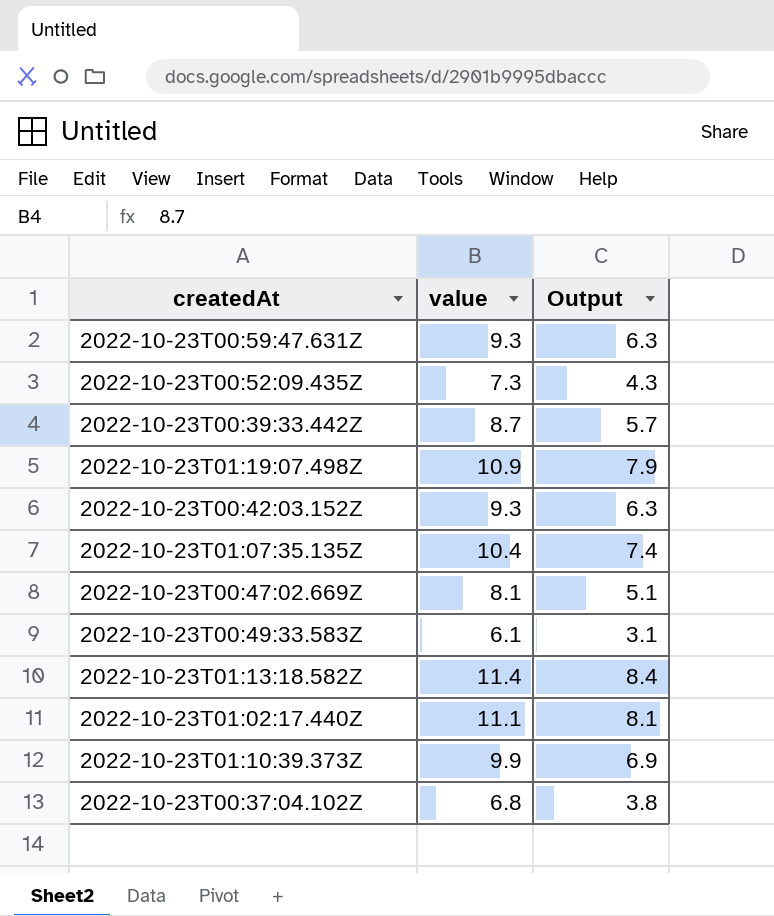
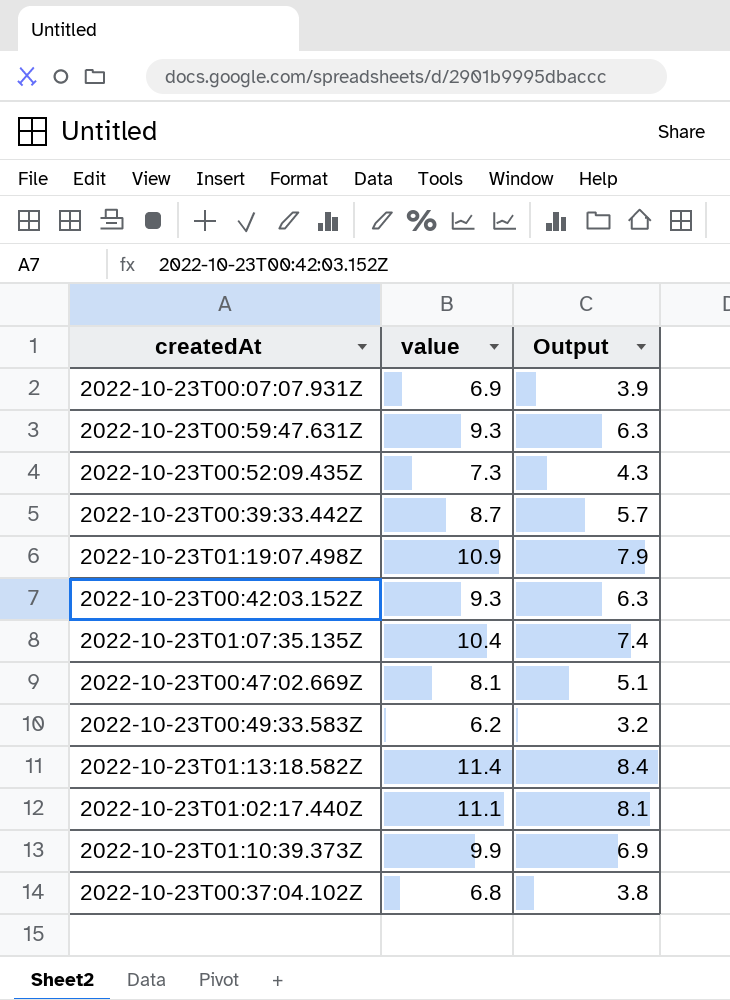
row 2022-10-23T00:07:07.931Z: none -> 6.9 | 3.9
2022-10-23T00:49:33.583Z | value: 6.1 -> 6.2
2022-10-23T00:49:33.583Z | Output: 3.1 -> 3.2

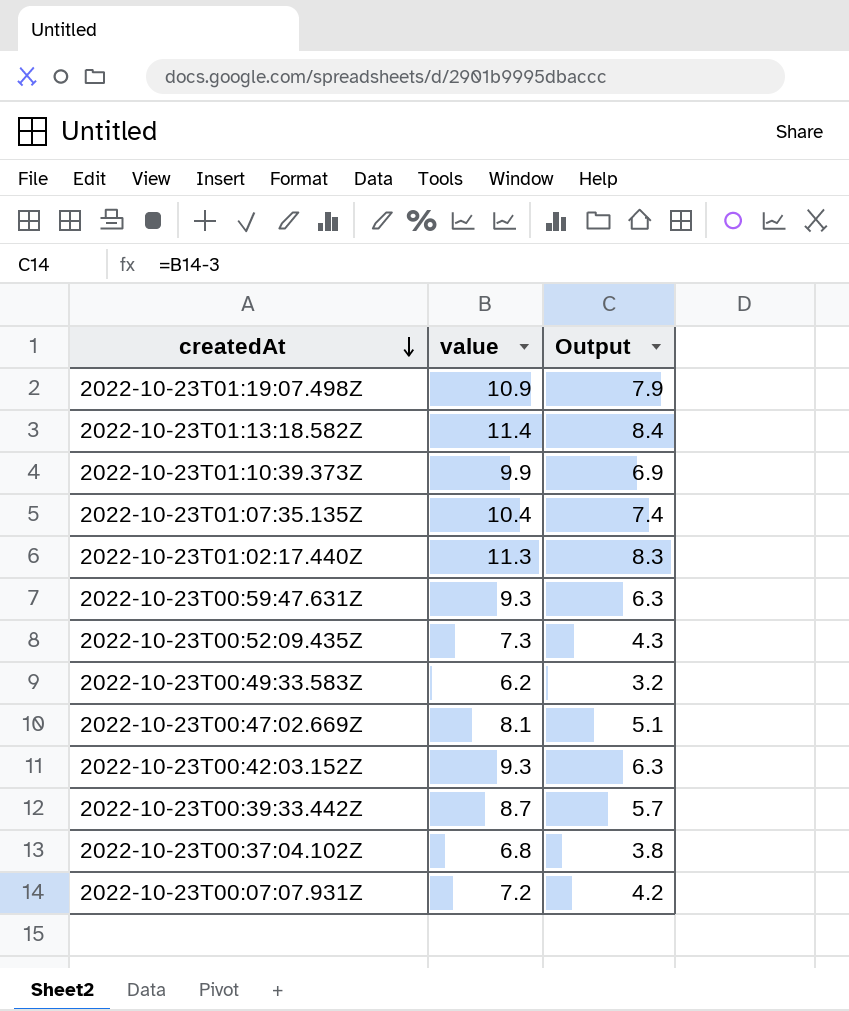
row order: none -> createdAt descending
2022-10-23T01:02:17.440Z | value: 11.1 -> 11.3
2022-10-23T01:02:17.440Z | Output: 8.1 -> 8.3
2022-10-23T00:07:07.931Z | value: 6.9 -> 7.2
2022-10-23T00:07:07.931Z | Output: 3.9 -> 4.2

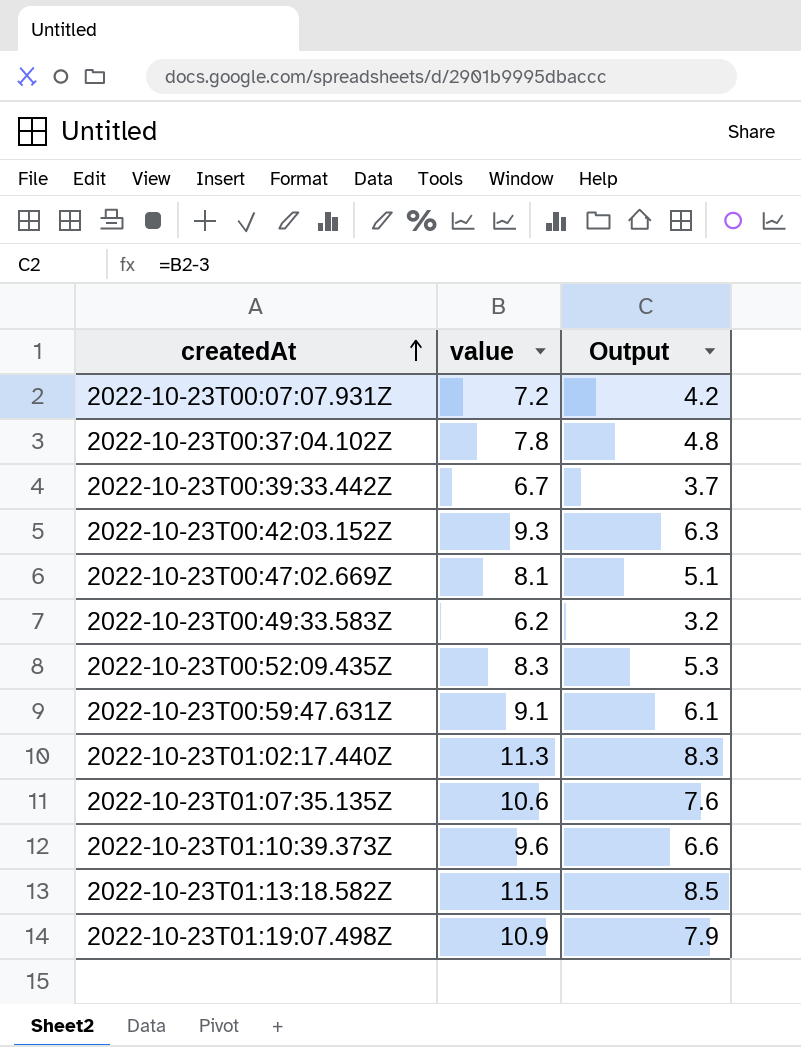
row order: createdAt descending -> createdAt ascending
2022-10-23T00:37:04.102Z | value: 6.8 -> 7.8
2022-10-23T00:37:04.102Z | Output: 3.8 -> 4.8
2022-10-23T00:39:33.442Z | value: 8.7 -> 6.7
2022-10-23T00:39:33.442Z | Output: 5.7 -> 3.7
2022-10-23T00:52:09.435Z | value: 7.3 -> 8.3
2022-10-23T00:52:09.435Z | Output: 4.3 -> 5.3
2022-10-23T00:59:47.631Z | value: 9.3 -> 9.1
2022-10-23T00:59:47.631Z | Output: 6.3 -> 6.1
2022-10-23T01:07:35.135Z | value: 10.4 -> 10.6
2022-10-23T01:07:35.135Z | Output: 7.4 -> 7.6
2022-10-23T01:10:39.373Z | value: 9.9 -> 9.6
2022-10-23T01:10:39.373Z | Output: 6.9 -> 6.6
2022-10-23T01:13:18.582Z | value: 11.4 -> 11.5
2022-10-23T01:13:18.582Z | Output: 8.4 -> 8.5

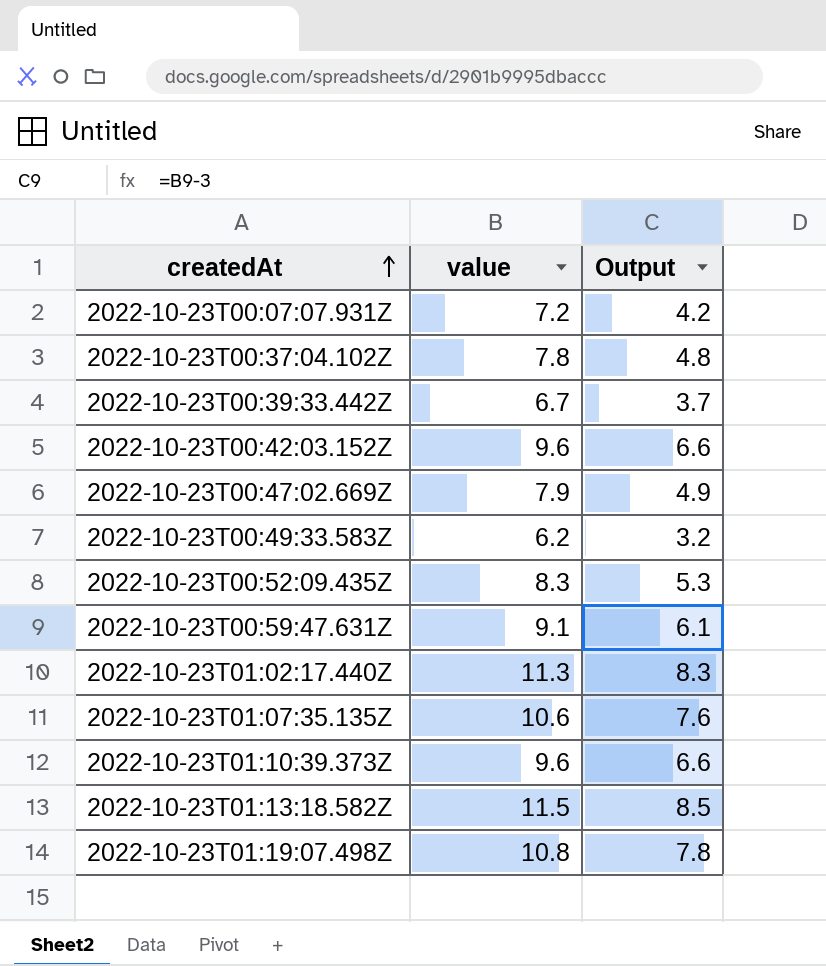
2022-10-23T00:42:03.152Z | value: 9.3 -> 9.6
2022-10-23T00:42:03.152Z | Output: 6.3 -> 6.6
2022-10-23T00:47:02.669Z | value: 8.1 -> 7.9
2022-10-23T00:47:02.669Z | Output: 5.1 -> 4.9
2022-10-23T01:19:07.498Z | value: 10.9 -> 10.8
2022-10-23T01:19:07.498Z | Output: 7.9 -> 7.8

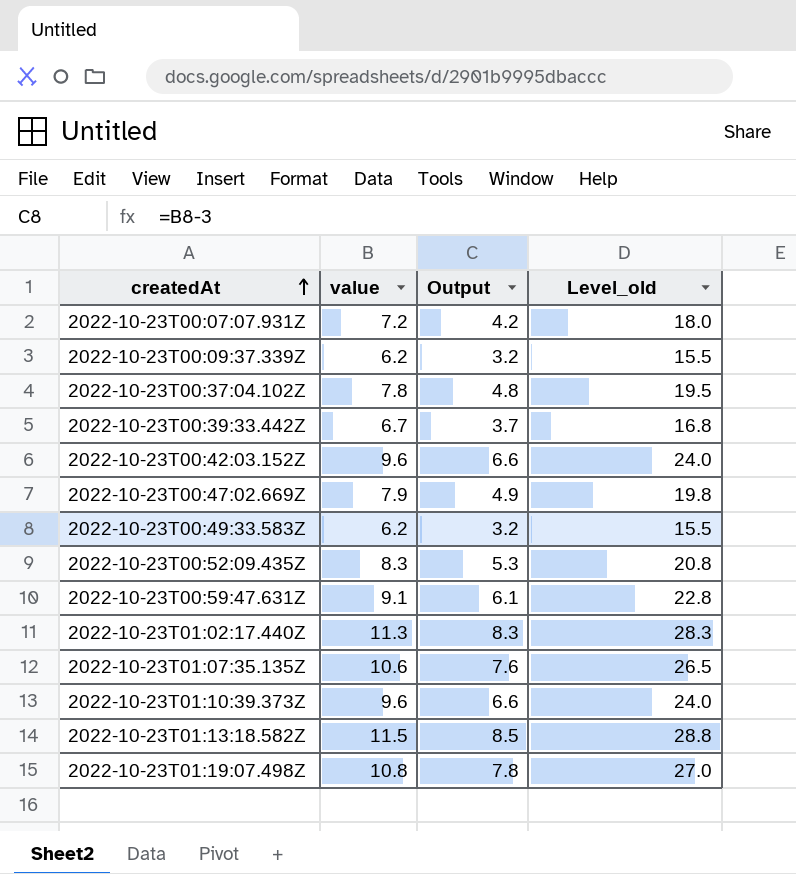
column Level_old | formula: none -> [value] * 2.5
row 2022-10-23T00:09:37.339Z: none -> 6.2 | 3.2 | 15.5

